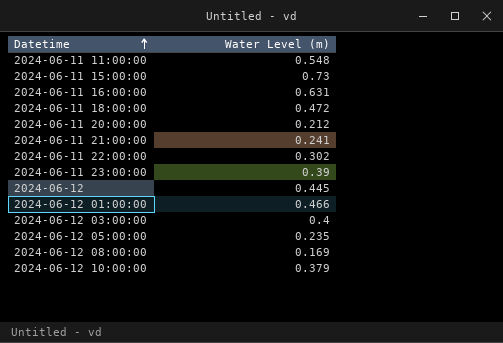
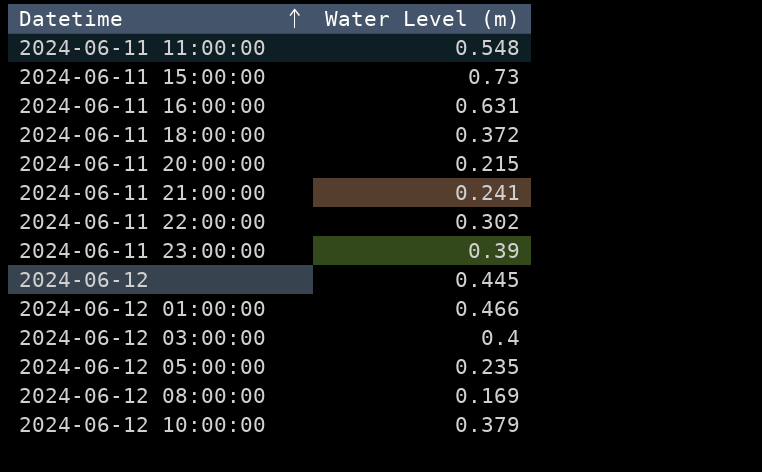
2024-06-11 18:00:00 | Water Level (m): 0.472 -> 0.372
2024-06-11 20:00:00 | Water Level (m): 0.212 -> 0.215

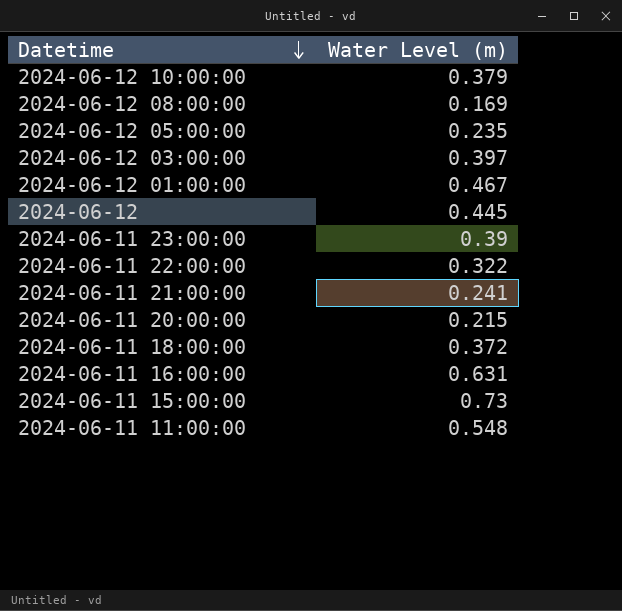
row order: Datetime ascending -> Datetime descending
2024-06-12 03:00:00 | Water Level (m): 0.4 -> 0.397
2024-06-12 01:00:00 | Water Level (m): 0.466 -> 0.467
2024-06-11 22:00:00 | Water Level (m): 0.302 -> 0.322

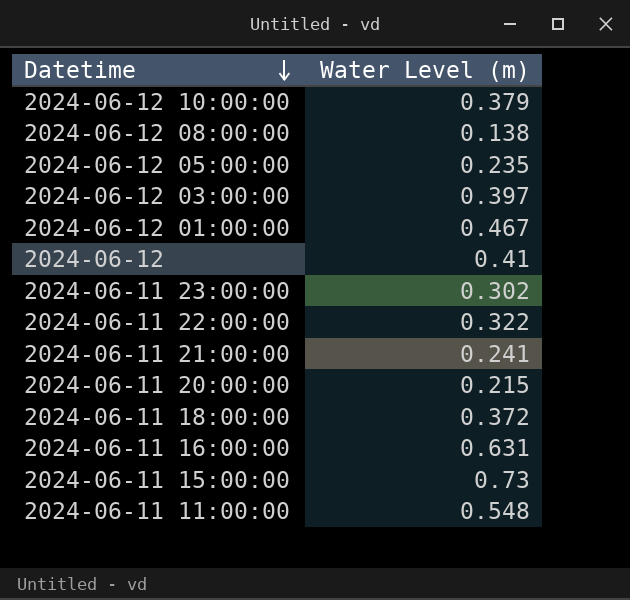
2024-06-12 08:00:00 | Water Level (m): 0.169 -> 0.138
2024-06-12 | Water Level (m): 0.445 -> 0.41
2024-06-11 23:00:00 | Water Level (m): 0.39 -> 0.302

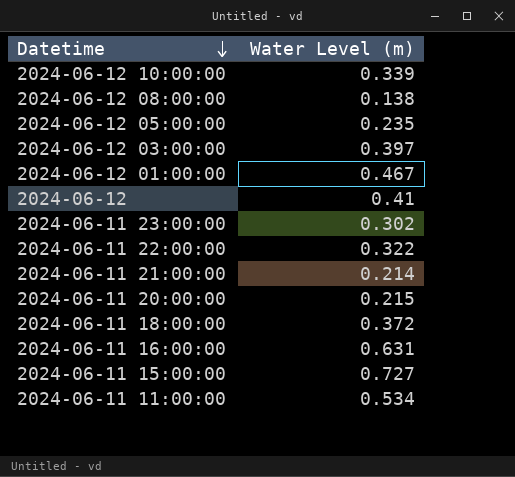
2024-06-12 10:00:00 | Water Level (m): 0.379 -> 0.339
2024-06-11 21:00:00 | Water Level (m): 0.241 -> 0.214
2024-06-11 15:00:00 | Water Level (m): 0.73 -> 0.727
2024-06-11 11:00:00 | Water Level (m): 0.548 -> 0.534

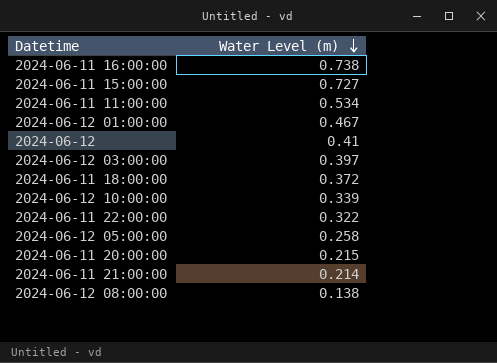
row order: Datetime descending -> Water Level (m) descending
row 2024-06-11 23:00:00: 0.302 -> none
2024-06-11 16:00:00 | Water Level (m): 0.631 -> 0.738
2024-06-12 05:00:00 | Water Level (m): 0.235 -> 0.258

